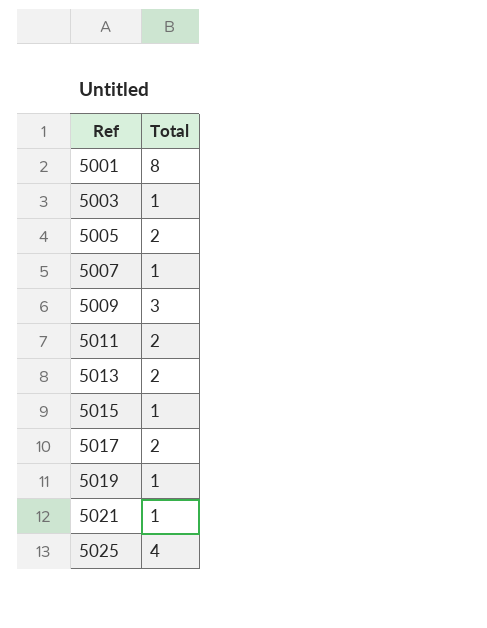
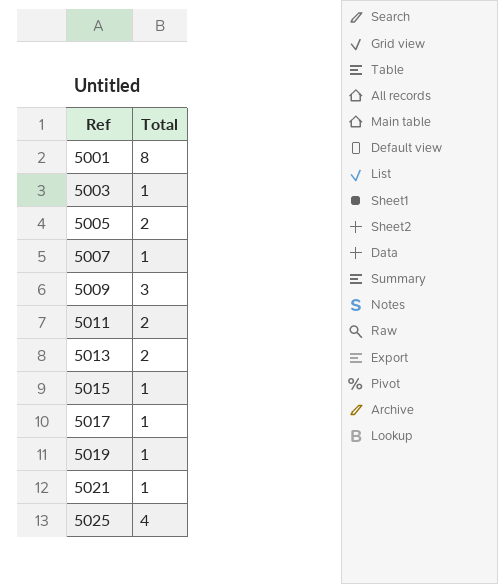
5017 | Total: 2 -> 1

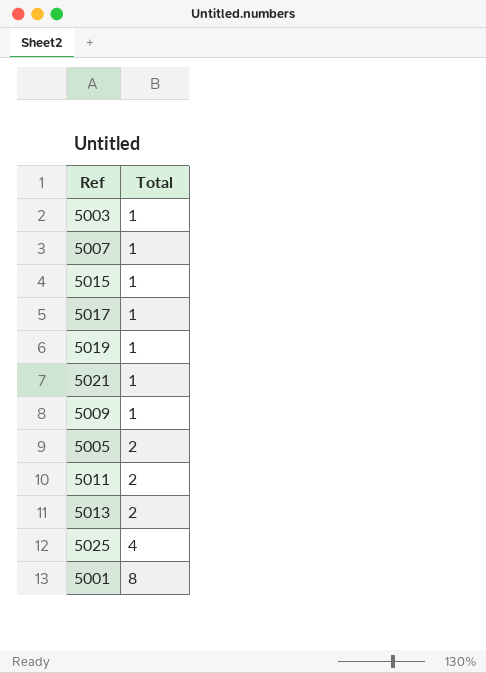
row order: Ref ascending -> Total ascending
5009 | Total: 3 -> 1

